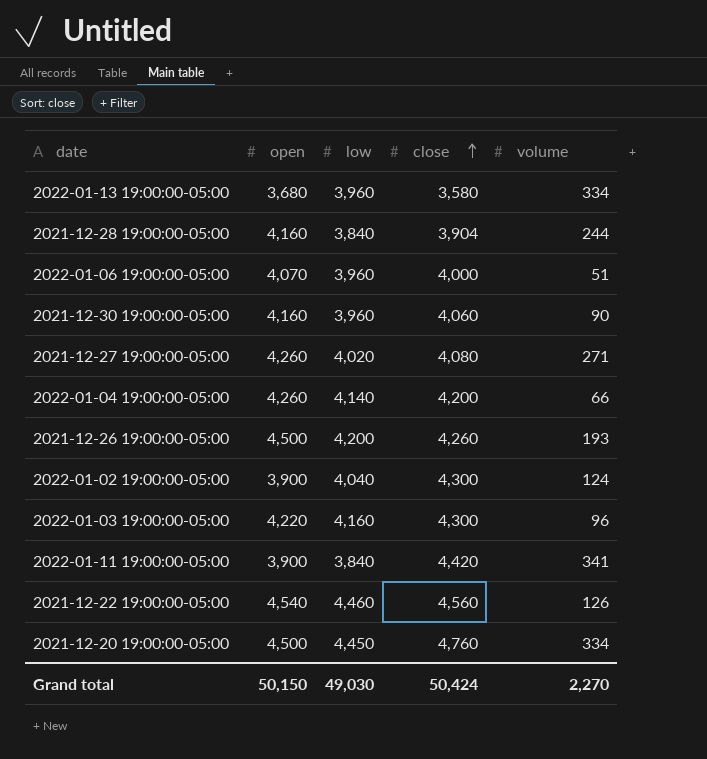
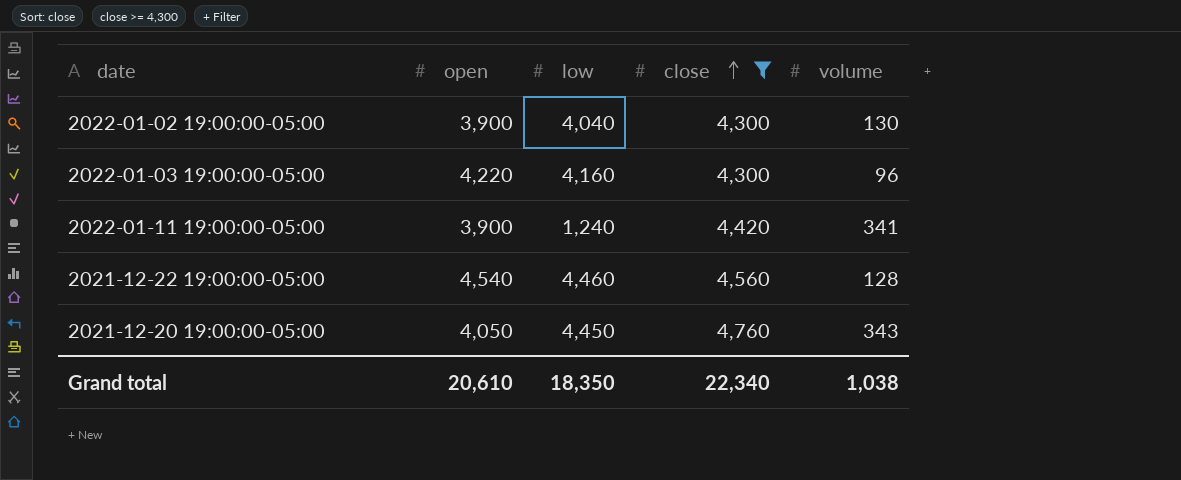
filter: none -> close >= 4,300
2022-01-02 19:00:00-05:00 | volume: 124 -> 130
2022-01-11 19:00:00-05:00 | low: 3,840 -> 1,240
2021-12-22 19:00:00-05:00 | volume: 126 -> 128
2021-12-20 19:00:00-05:00 | open: 4,500 -> 4,050
2021-12-20 19:00:00-05:00 | volume: 334 -> 343
Grand total | open: 50,150 -> 20,610
Grand total | low: 49,030 -> 18,350
Grand total | close: 50,424 -> 22,340
Grand total | volume: 2,270 -> 1,038

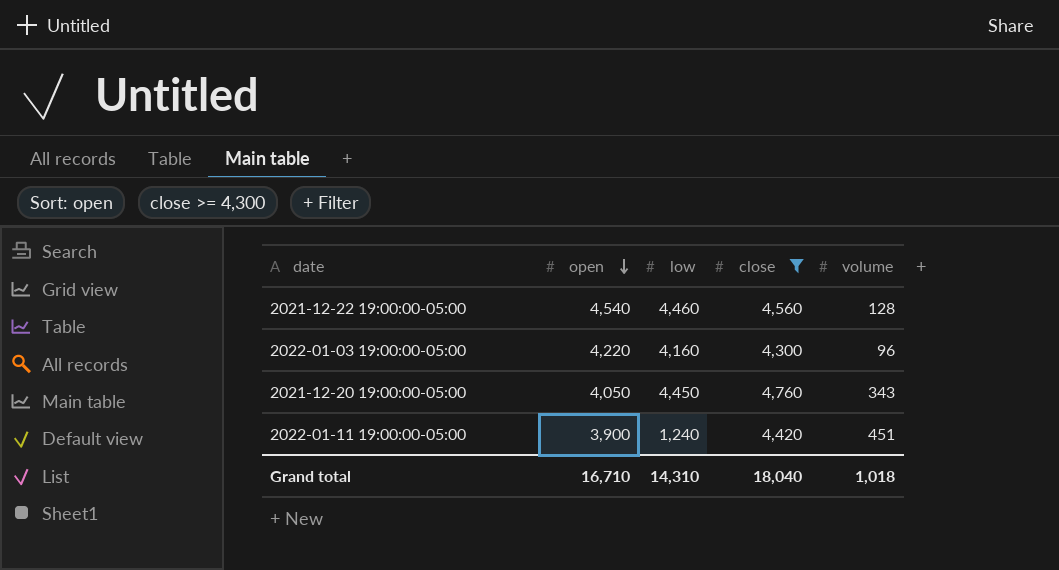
row order: close ascending -> open descending
row 2022-01-02 19:00:00-05:00: 3,900 | 4,040 | 4,300 | 130 -> none
2022-01-11 19:00:00-05:00 | volume: 341 -> 451
Grand total | open: 20,610 -> 16,710
Grand total | low: 18,350 -> 14,310
Grand total | close: 22,340 -> 18,040
Grand total | volume: 1,038 -> 1,018

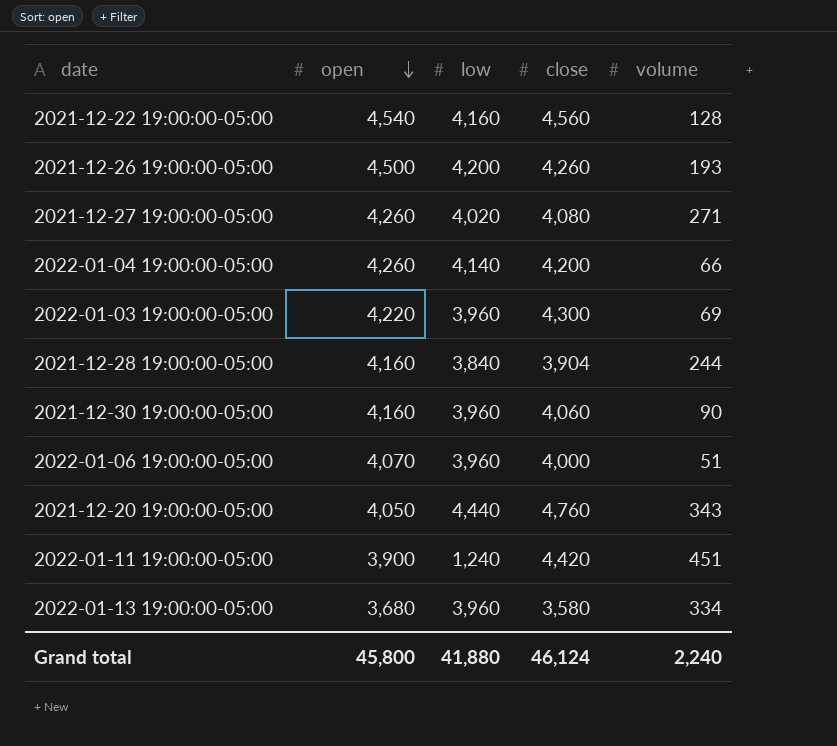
filter: close >= 4,300 -> none
2021-12-22 19:00:00-05:00 | low: 4,460 -> 4,160
2022-01-03 19:00:00-05:00 | low: 4,160 -> 3,960
2022-01-03 19:00:00-05:00 | volume: 96 -> 69
2021-12-20 19:00:00-05:00 | low: 4,450 -> 4,440
Grand total | open: 16,710 -> 45,800
Grand total | low: 14,310 -> 41,880
Grand total | close: 18,040 -> 46,124
Grand total | volume: 1,018 -> 2,240

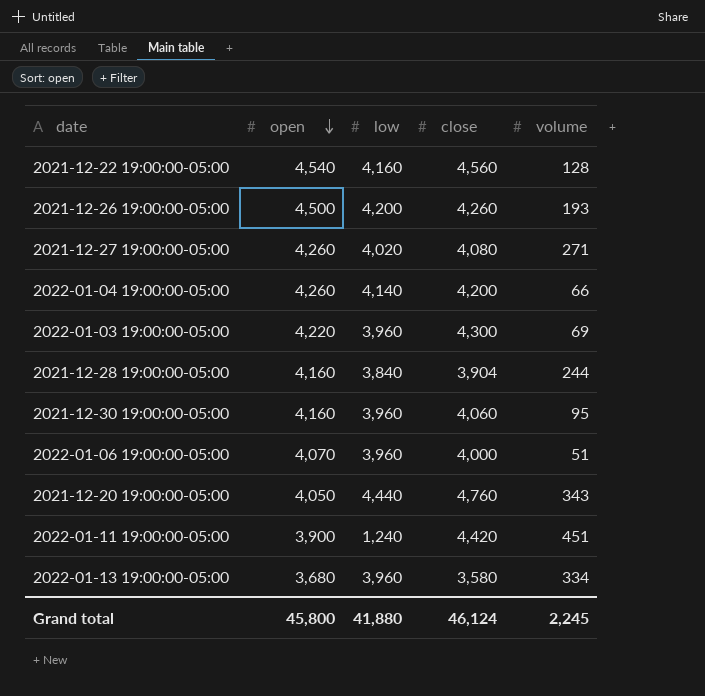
2021-12-30 19:00:00-05:00 | volume: 90 -> 95
Grand total | volume: 2,240 -> 2,245

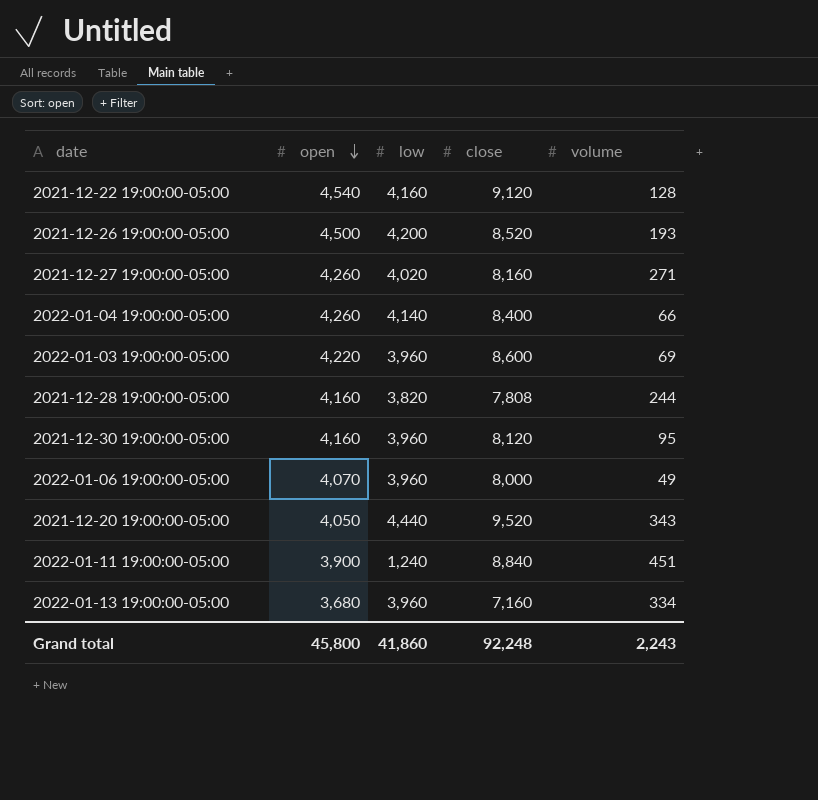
2021-12-22 19:00:00-05:00 | close: 4,560 -> 9,120
2021-12-26 19:00:00-05:00 | close: 4,260 -> 8,520
2021-12-27 19:00:00-05:00 | close: 4,080 -> 8,160
2022-01-04 19:00:00-05:00 | close: 4,200 -> 8,400
2022-01-03 19:00:00-05:00 | close: 4,300 -> 8,600
2021-12-28 19:00:00-05:00 | low: 3,840 -> 3,820
2021-12-28 19:00:00-05:00 | close: 3,904 -> 7,808
2021-12-30 19:00:00-05:00 | close: 4,060 -> 8,120
2022-01-06 19:00:00-05:00 | close: 4,000 -> 8,000
2022-01-06 19:00:00-05:00 | volume: 51 -> 49
2021-12-20 19:00:00-05:00 | close: 4,760 -> 9,520
2022-01-11 19:00:00-05:00 | close: 4,420 -> 8,840
2022-01-13 19:00:00-05:00 | close: 3,580 -> 7,160
Grand total | low: 41,880 -> 41,860
Grand total | close: 46,124 -> 92,248
Grand total | volume: 2,245 -> 2,243

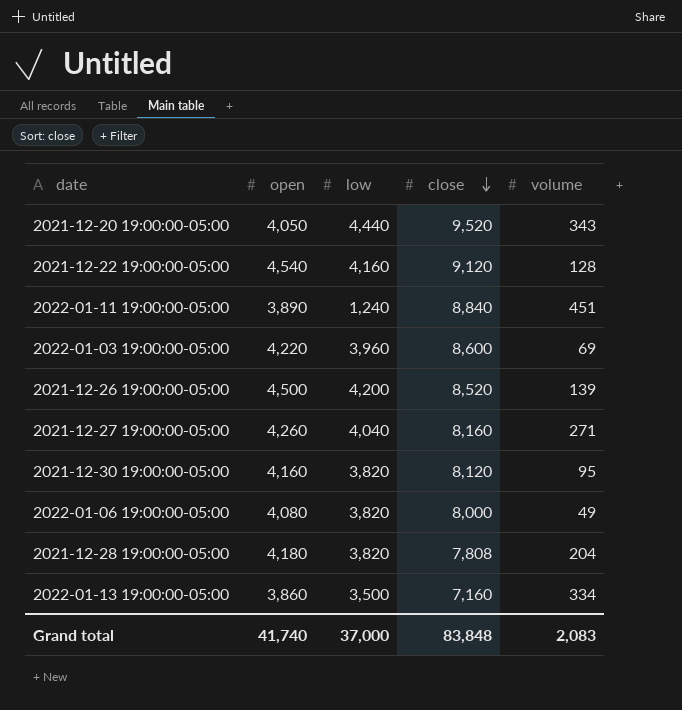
row order: open descending -> close descending
row 2022-01-04 19:00:00-05:00: 4,260 | 4,140 | 8,400 | 66 -> none
2022-01-11 19:00:00-05:00 | open: 3,900 -> 3,890
2021-12-26 19:00:00-05:00 | volume: 193 -> 139
2021-12-27 19:00:00-05:00 | low: 4,020 -> 4,040
2021-12-30 19:00:00-05:00 | low: 3,960 -> 3,820
2022-01-06 19:00:00-05:00 | open: 4,070 -> 4,080
2022-01-06 19:00:00-05:00 | low: 3,960 -> 3,820
2021-12-28 19:00:00-05:00 | open: 4,160 -> 4,180
2021-12-28 19:00:00-05:00 | volume: 244 -> 204
2022-01-13 19:00:00-05:00 | open: 3,680 -> 3,860
2022-01-13 19:00:00-05:00 | low: 3,960 -> 3,500
Grand total | open: 45,800 -> 41,740
Grand total | low: 41,860 -> 37,000
Grand total | close: 92,248 -> 83,848
Grand total | volume: 2,243 -> 2,083

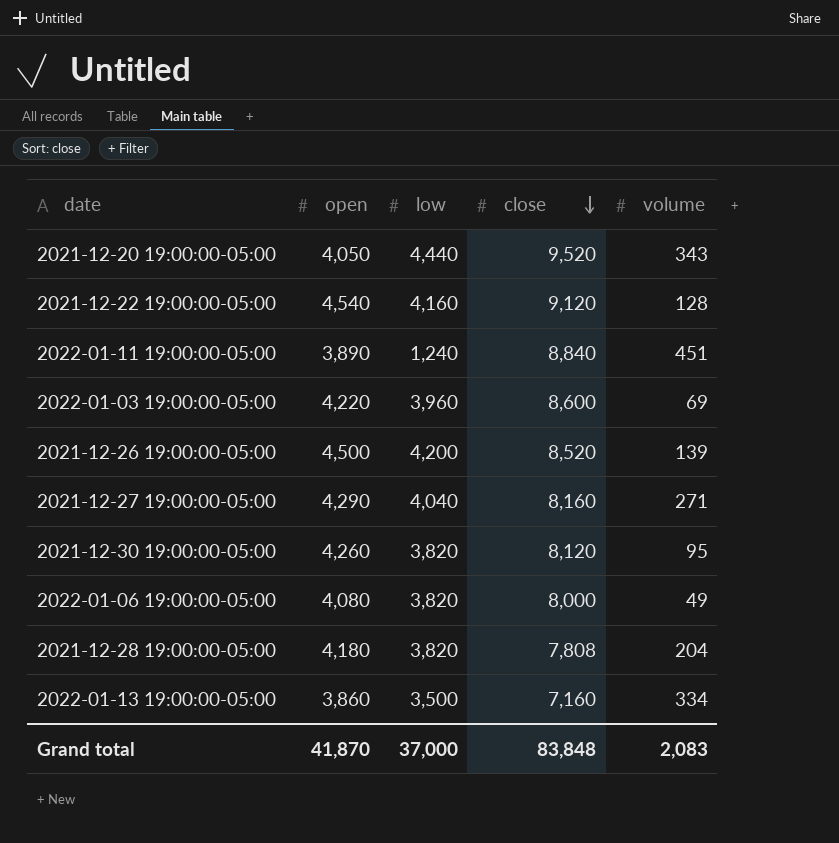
2021-12-27 19:00:00-05:00 | open: 4,260 -> 4,290
2021-12-30 19:00:00-05:00 | open: 4,160 -> 4,260
Grand total | open: 41,740 -> 41,870

